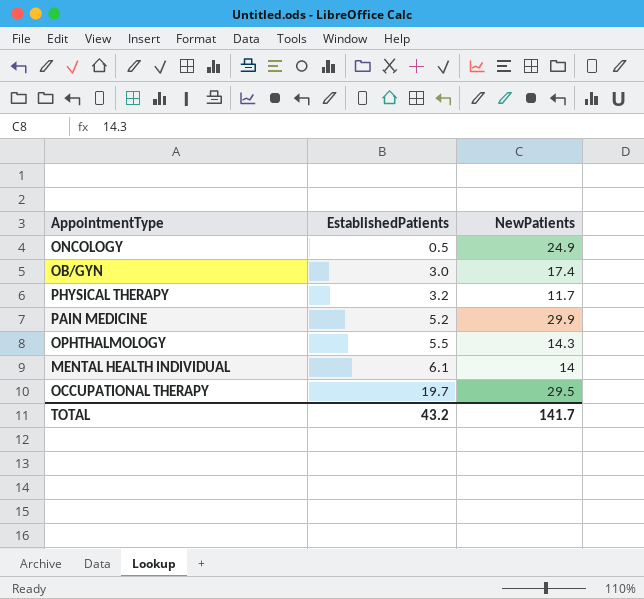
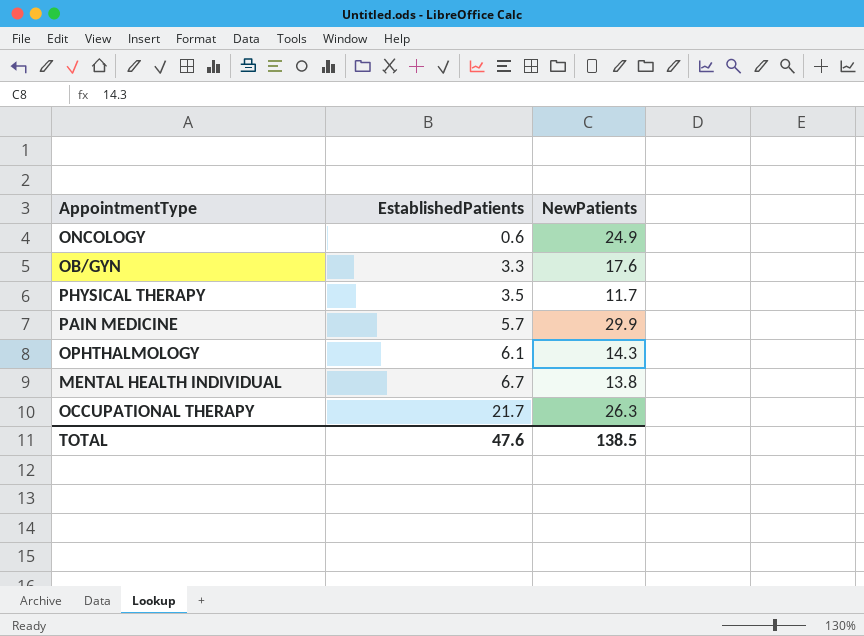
ONCOLOGY | EstablishedPatients: 0.5 -> 0.6
OB/GYN | EstablishedPatients: 3.0 -> 3.3
OB/GYN | NewPatients: 17.4 -> 17.6
PHYSICAL THERAPY | EstablishedPatients: 3.2 -> 3.5
PAIN MEDICINE | EstablishedPatients: 5.2 -> 5.7
OPHTHALMOLOGY | EstablishedPatients: 5.5 -> 6.1
MENTAL HEALTH INDIVIDUAL | EstablishedPatients: 6.1 -> 6.7
MENTAL HEALTH INDIVIDUAL | NewPatients: 14 -> 13.8
OCCUPATIONAL THERAPY | EstablishedPatients: 19.7 -> 21.7
OCCUPATIONAL THERAPY | NewPatients: 29.5 -> 26.3
TOTAL | EstablishedPatients: 43.2 -> 47.6
TOTAL | NewPatients: 141.7 -> 138.5

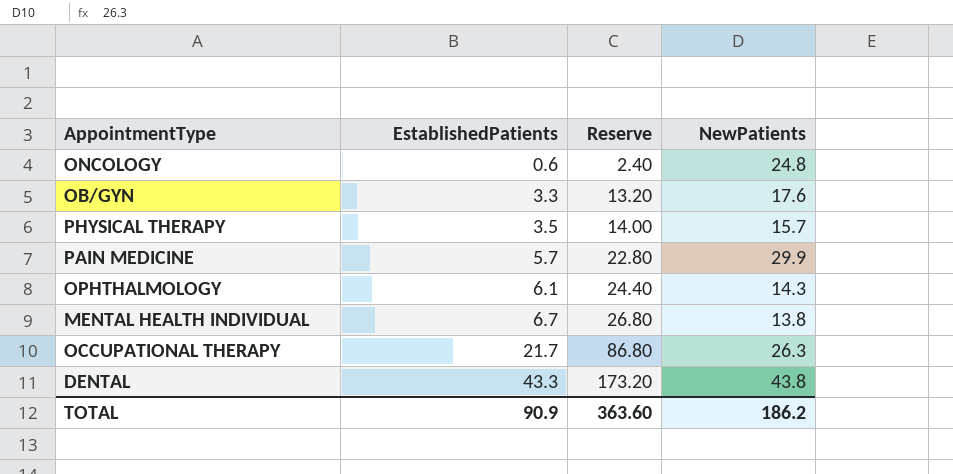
column Reserve | formula: none -> [EstablishedPatients] * 4
ONCOLOGY | NewPatients: 24.9 -> 24.8
PHYSICAL THERAPY | NewPatients: 11.7 -> 15.7
row DENTAL: none -> 43.3 | 173.20 | 43.8
TOTAL | EstablishedPatients: 47.6 -> 90.9
TOTAL | NewPatients: 138.5 -> 186.2

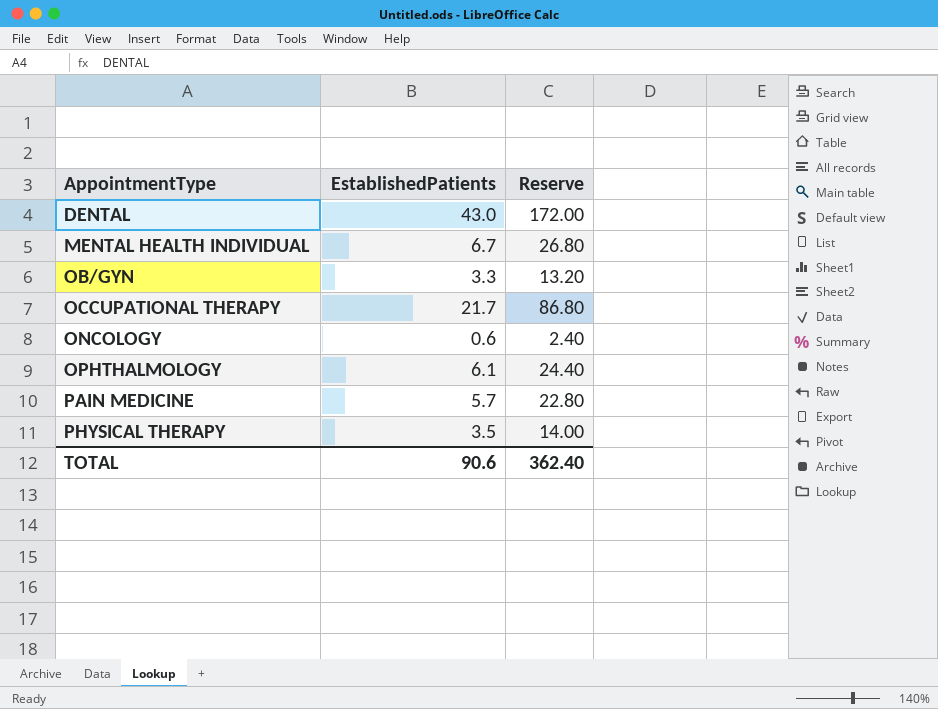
row order: EstablishedPatients ascending -> AppointmentType ascending
column NewPatients | position: 4 -> none
DENTAL | EstablishedPatients: 43.3 -> 43.0
DENTAL | Reserve: 173.20 -> 172.00
TOTAL | EstablishedPatients: 90.9 -> 90.6
TOTAL | Reserve: 363.60 -> 362.40

